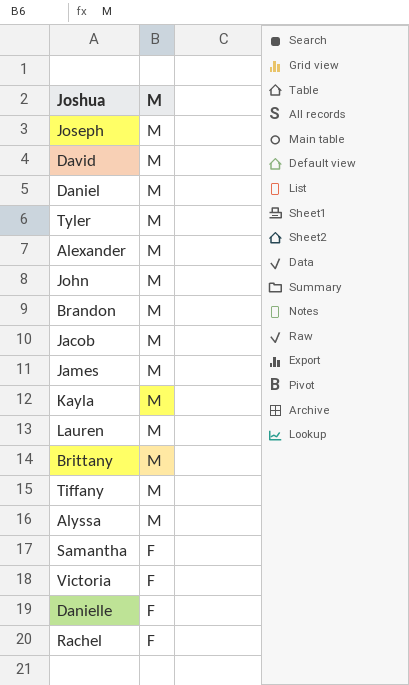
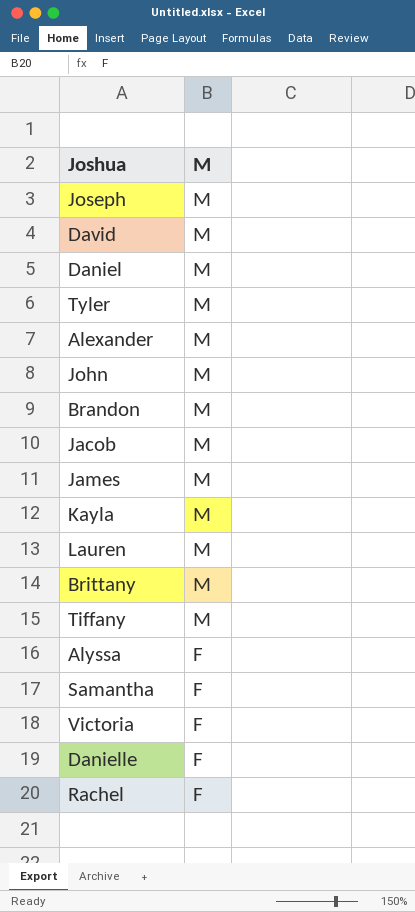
Alyssa | M: M -> F

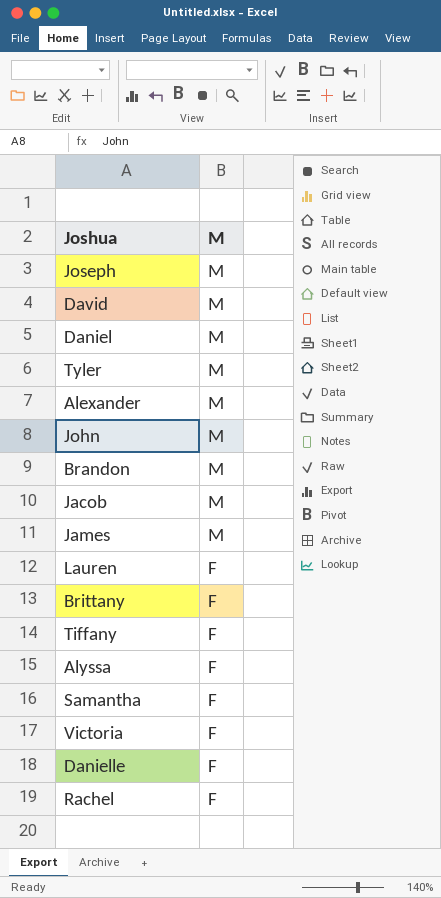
row Kayla: M -> none
Lauren | M: M -> F
Brittany | M: M -> F
Tiffany | M: M -> F

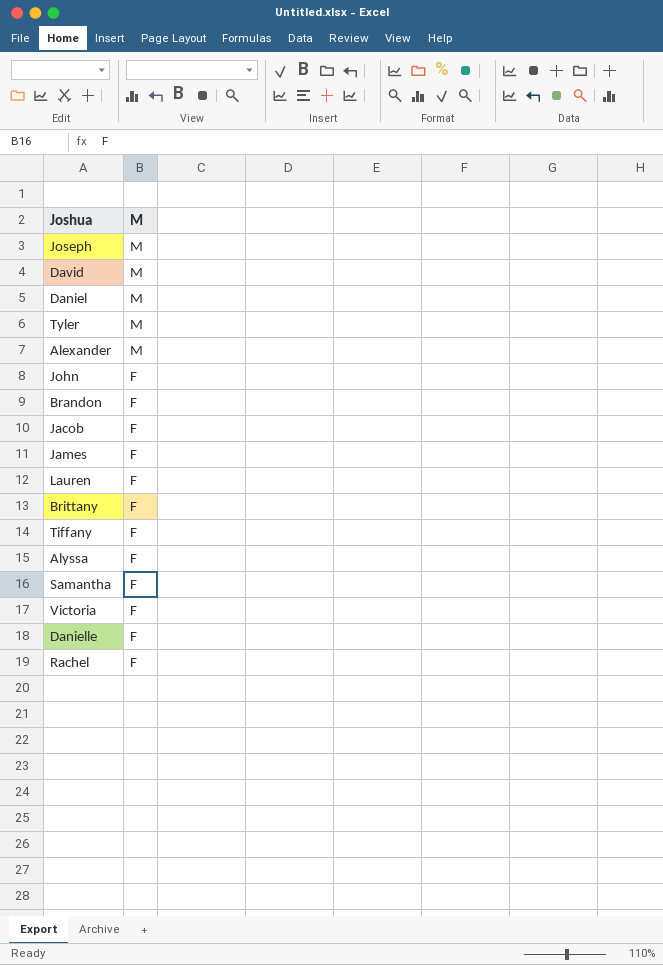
John | M: M -> F
Brandon | M: M -> F
Jacob | M: M -> F
James | M: M -> F

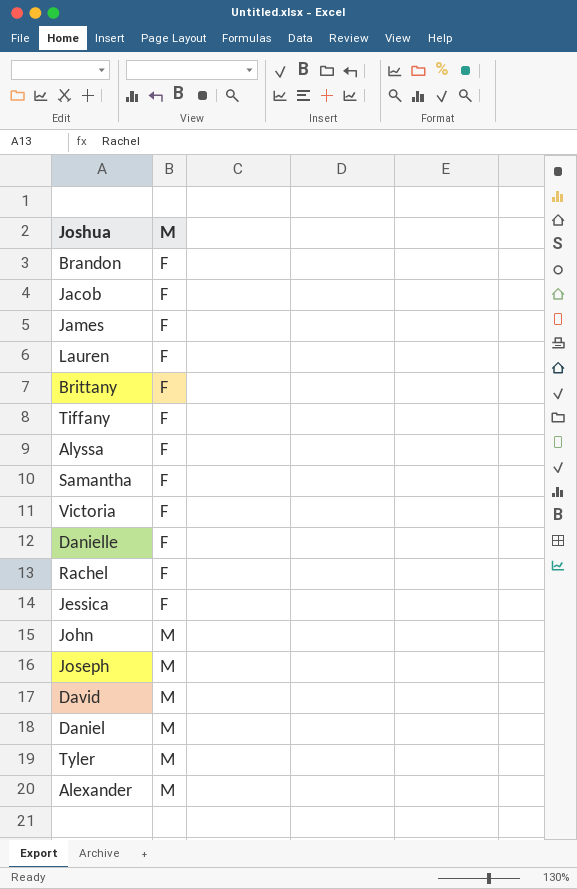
row order: M descending -> M ascending
row Jessica: none -> F
John | M: F -> M

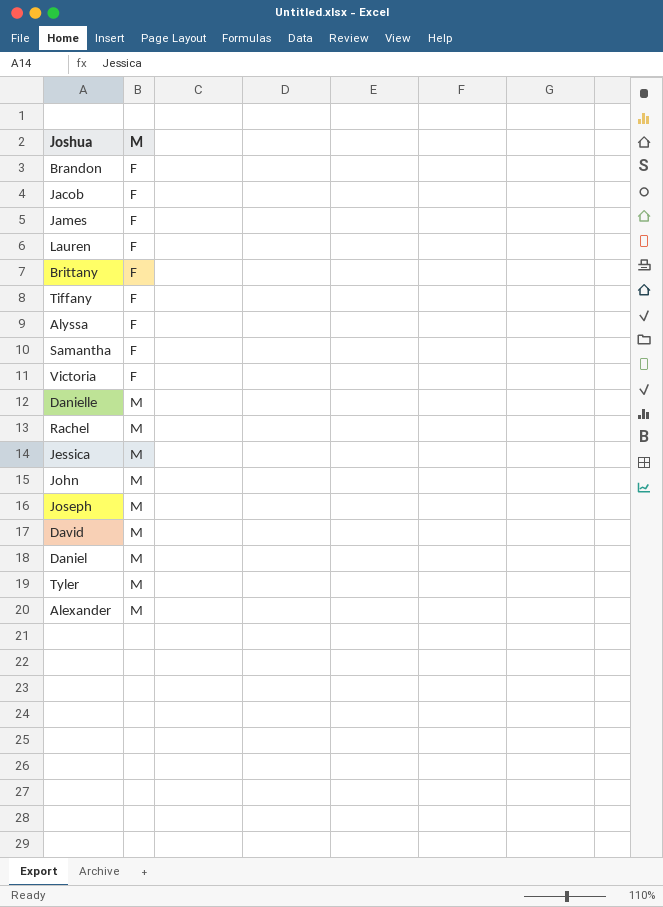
Danielle | M: F -> M
Rachel | M: F -> M
Jessica | M: F -> M

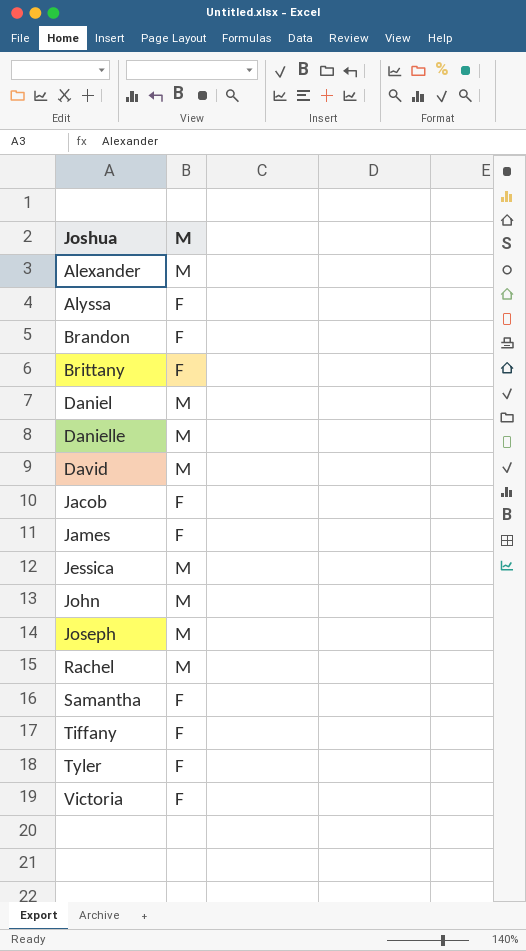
row order: M ascending -> Joshua ascending
row Lauren: F -> none
Tyler | M: M -> F

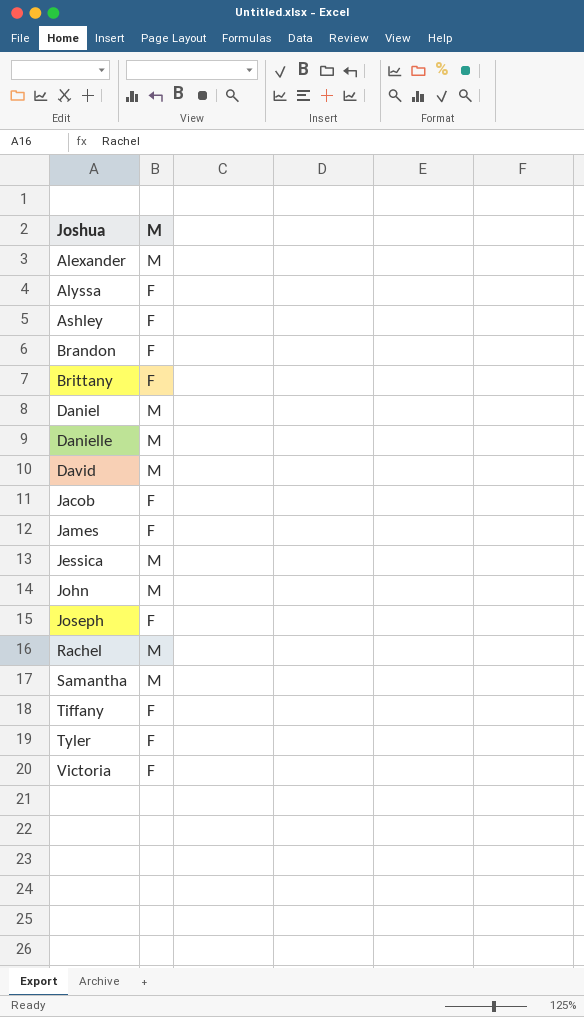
row Ashley: none -> F
Joseph | M: M -> F
Samantha | M: F -> M

